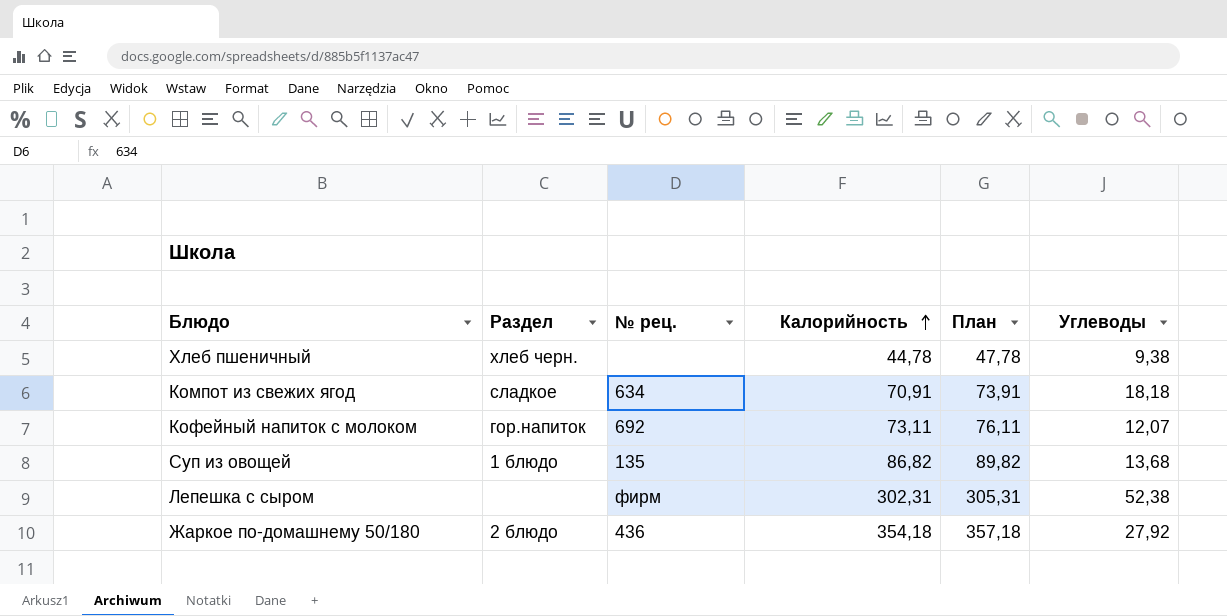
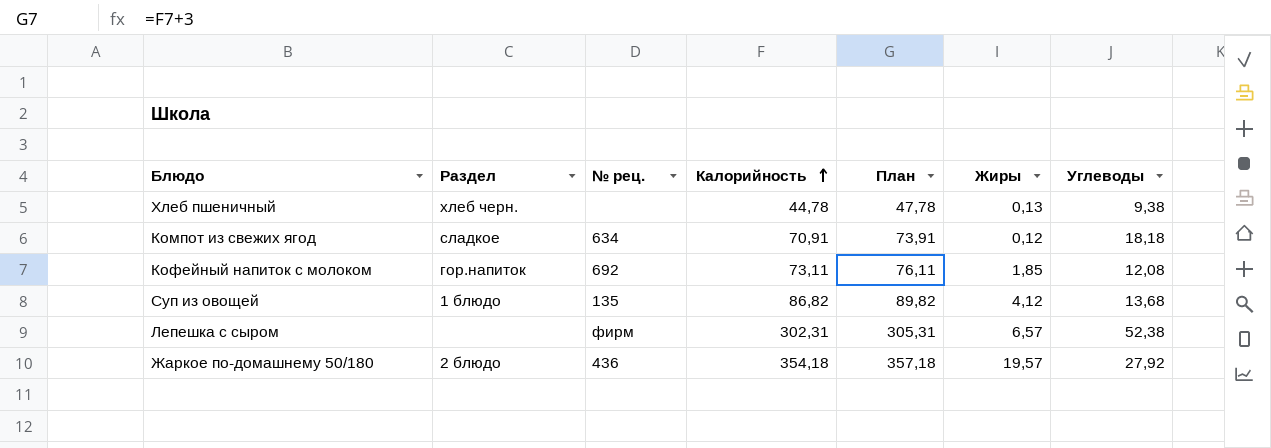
column Жиры | position: none -> 6
Кофейный напиток с молоком | Углеводы: 12,07 -> 12,08

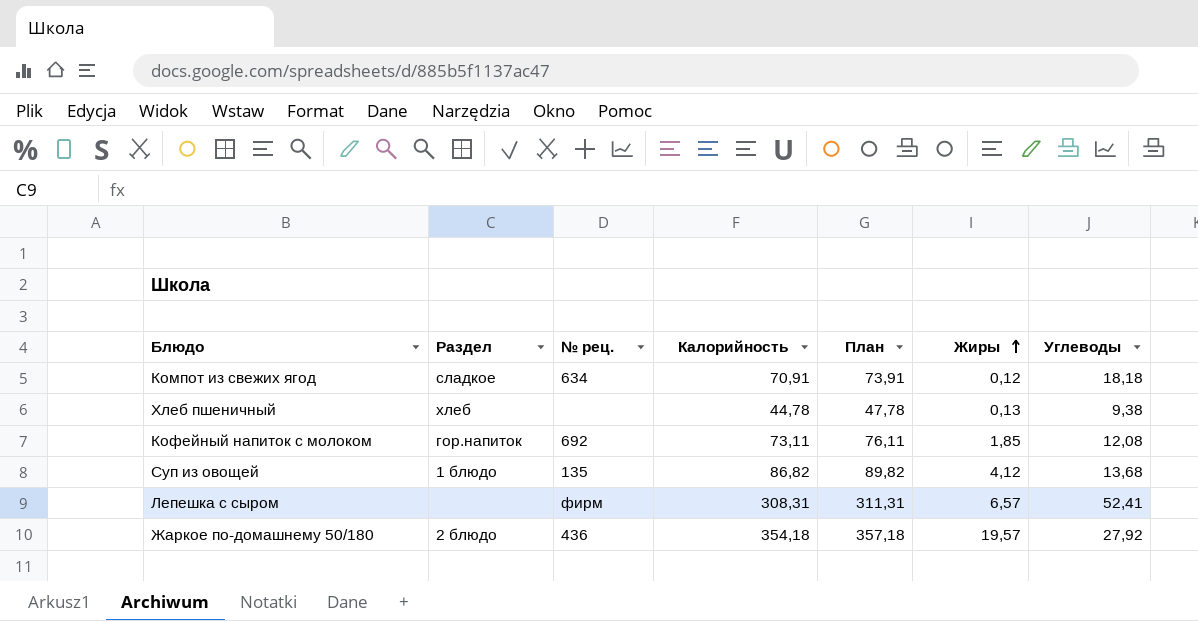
row order: Калорийность ascending -> Жиры ascending
Хлеб пшеничный | Раздел: хлеб черн. -> хлеб
Лепешка с сыром | Калорийность: 302,31 -> 308,31
Лепешка с сыром | План: 305,31 -> 311,31
Лепешка с сыром | Углеводы: 52,38 -> 52,41

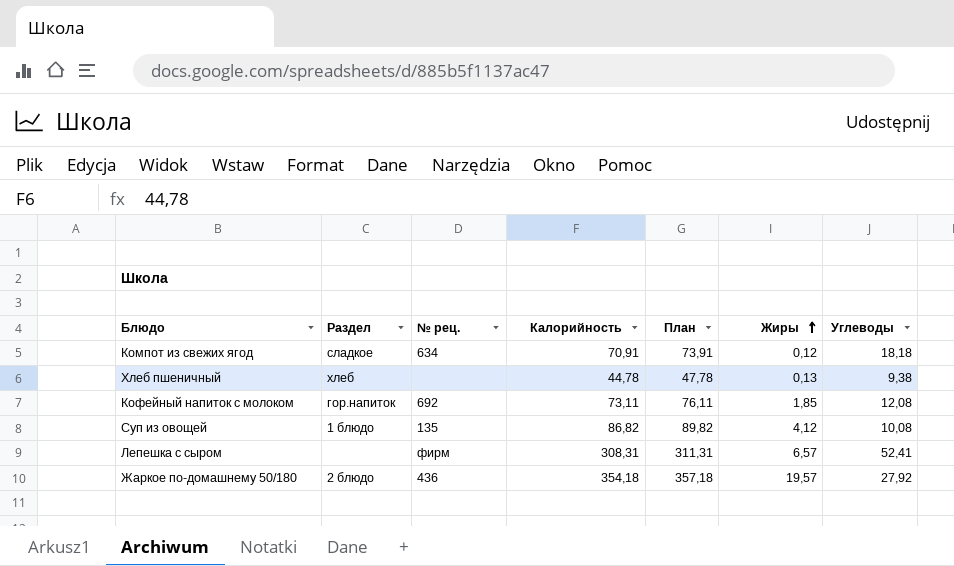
Суп из овощей | Углеводы: 13,68 -> 10,08

